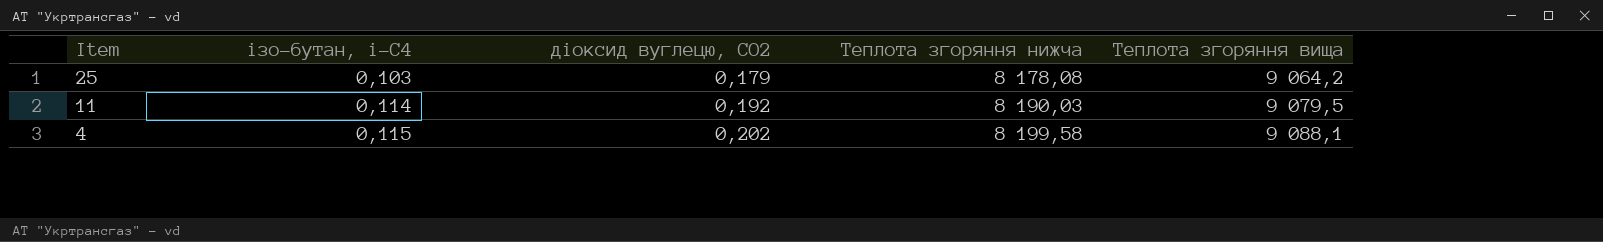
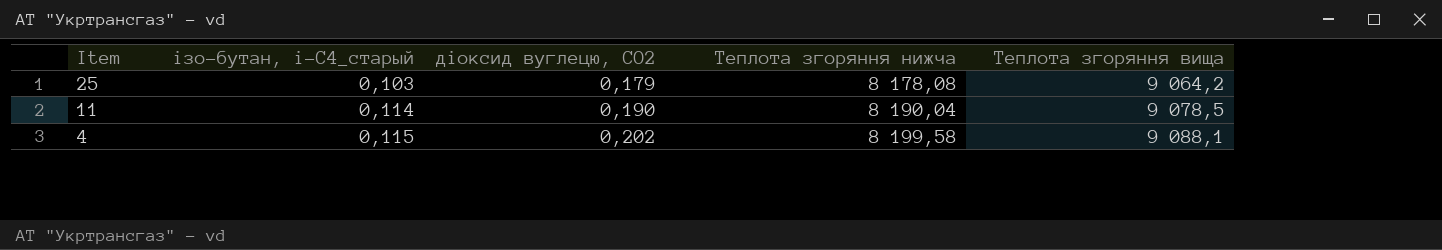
column name: ізо-бутан, і-С4 -> ізо-бутан, і-С4_старый
11 | діоксид вуглецю, CО2: 0,192 -> 0,190
11 | Теплота згоряння нижча: 8 190,03 -> 8 190,04
11 | Теплота згоряння вища: 9 079,5 -> 9 078,5

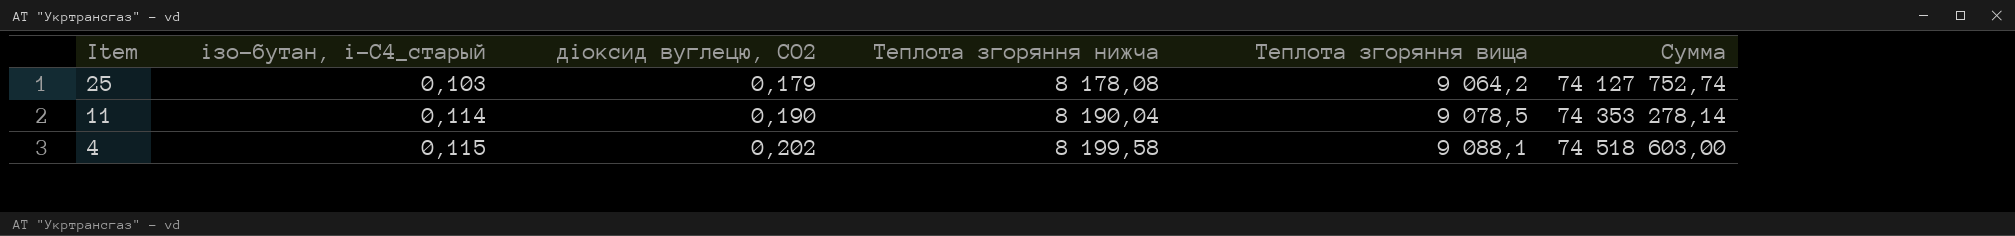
column Сумма | formula: none -> [Теплота згоряння нижча] * [Теплота згоряння вища]

